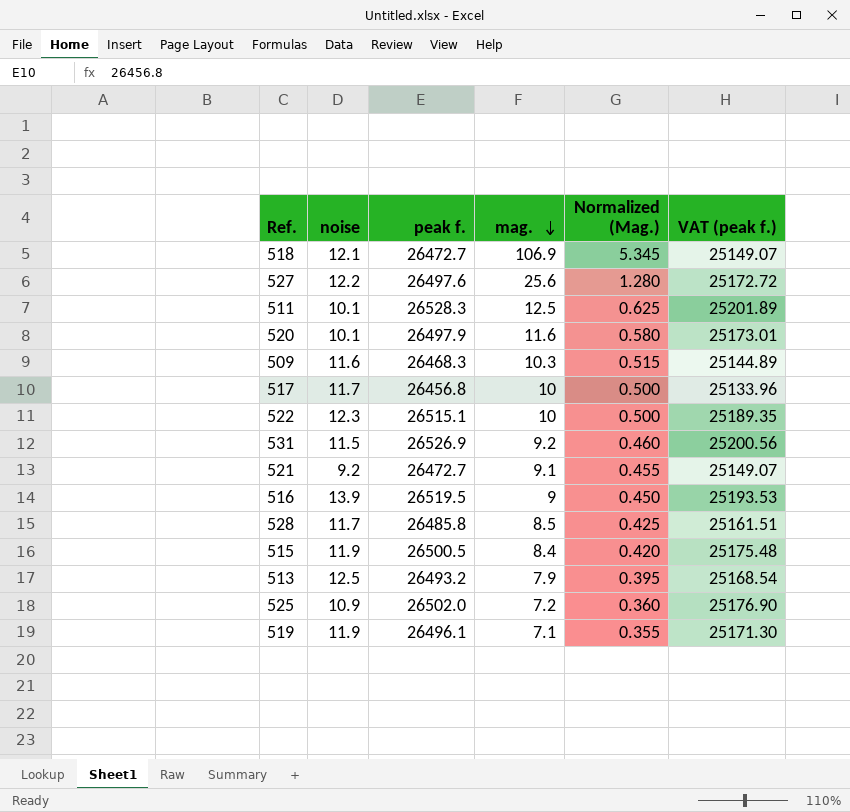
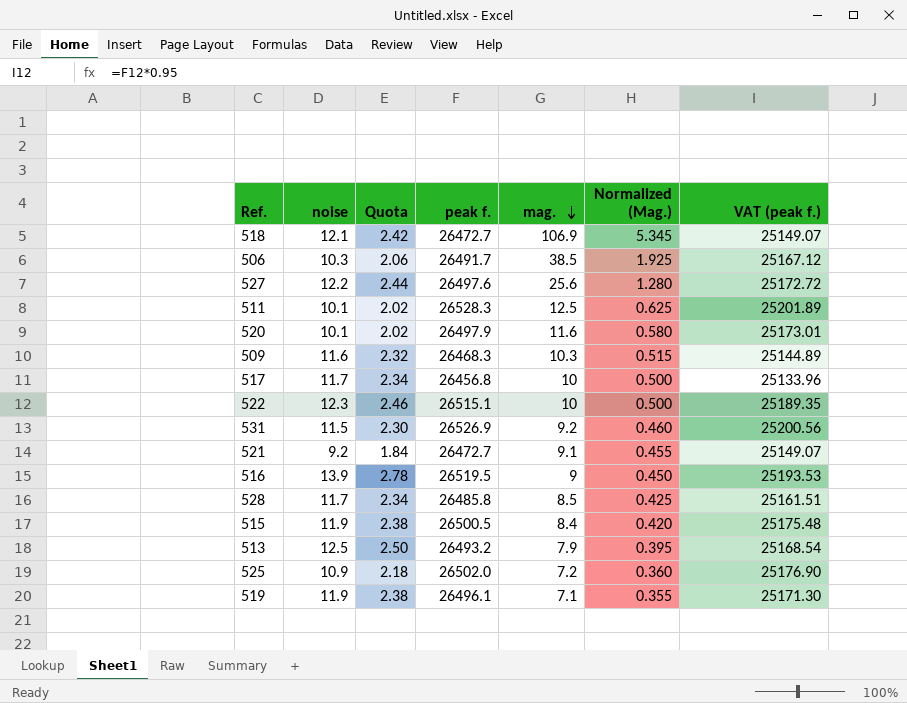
column Quota | formula: none -> [noise] * 0.2
row 506: none -> 10.3 | 2.06 | 26491.7 | 38.5 | 1.925 | 25167.12

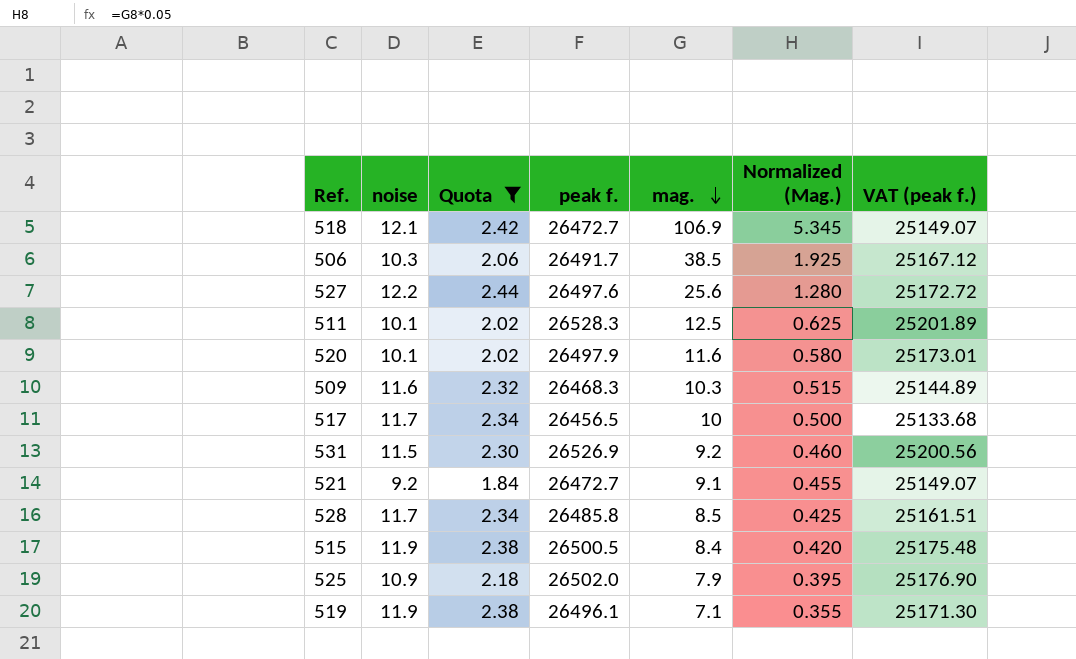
filter: none -> Quota <= 2.44
517 | peak f.: 26456.8 -> 26456.5
517 | VAT (peak f.): 25133.96 -> 25133.68
525 | mag.: 7.2 -> 7.9
525 | Normalized (Mag.): 0.360 -> 0.395

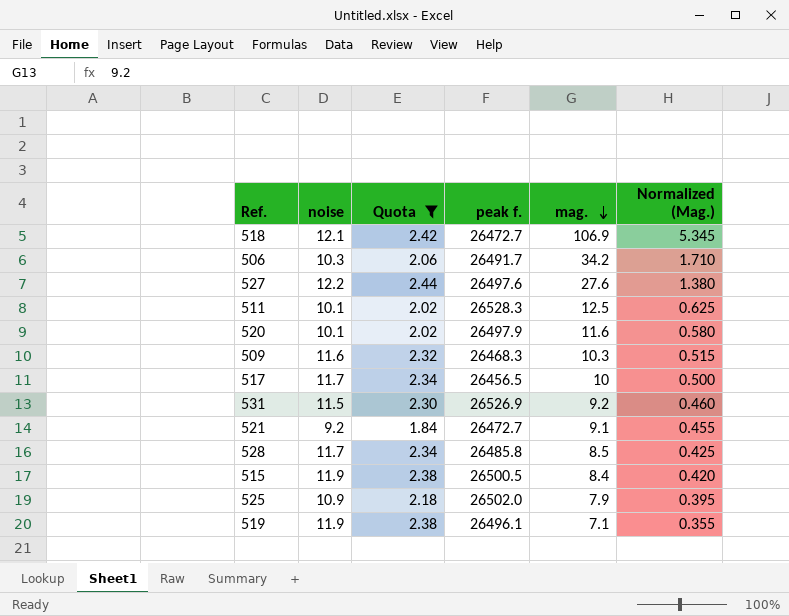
column VAT (peak f.) | formula: [peak f.] * 0.95 -> none
506 | mag.: 38.5 -> 34.2
506 | Normalized (Mag.): 1.925 -> 1.710
527 | mag.: 25.6 -> 27.6
527 | Normalized (Mag.): 1.280 -> 1.380

